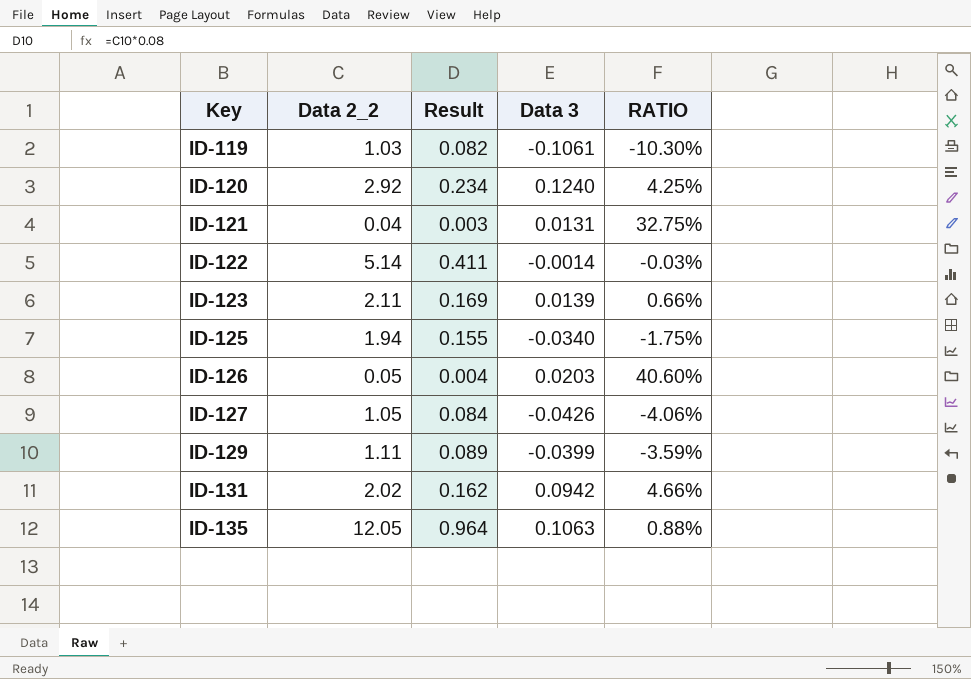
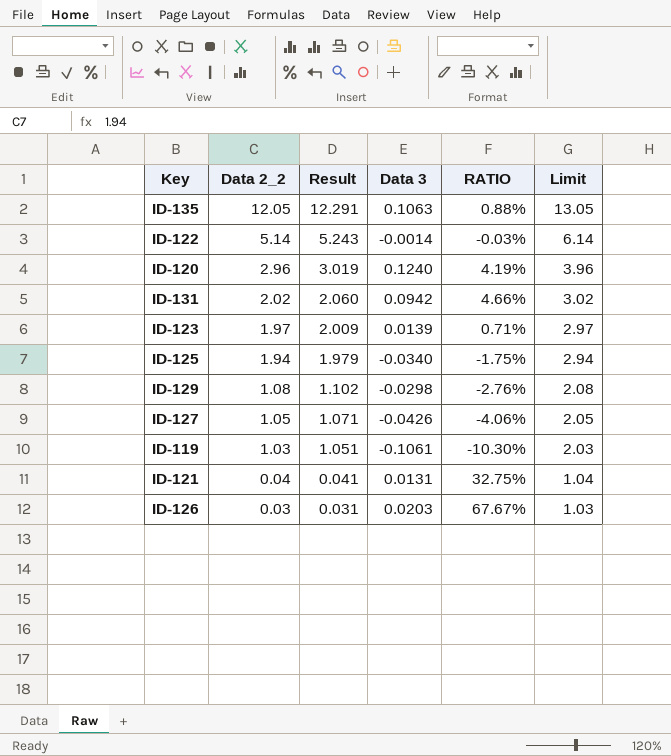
row order: Key ascending -> Data 2_2 descending
column Result | formula: [Data 2_2] * 0.08 -> [Data 2_2] * 1.02
column Limit | formula: none -> [Data 2_2] + 1
ID-120 | Data 2_2: 2.92 -> 2.96
ID-120 | RATIO: 4.25% -> 4.19%
ID-123 | Data 2_2: 2.11 -> 1.97
ID-123 | RATIO: 0.66% -> 0.71%
ID-129 | Data 2_2: 1.11 -> 1.08
ID-129 | Data 3: -0.0399 -> -0.0298
ID-129 | RATIO: -3.59% -> -2.76%
ID-126 | Data 2_2: 0.05 -> 0.03
ID-126 | RATIO: 40.60% -> 67.67%

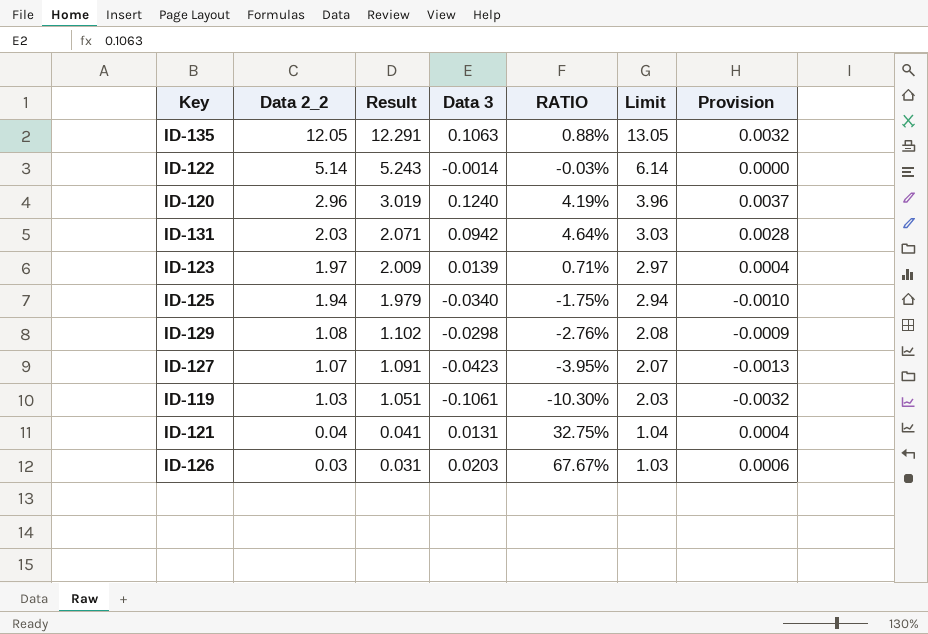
column Provision | formula: none -> [Data 3] * 0.03
ID-131 | Data 2_2: 2.02 -> 2.03
ID-131 | Result: 2.060 -> 2.071
ID-131 | RATIO: 4.66% -> 4.64%
ID-131 | Limit: 3.02 -> 3.03
ID-127 | Data 2_2: 1.05 -> 1.07
ID-127 | Result: 1.071 -> 1.091
ID-127 | Data 3: -0.0426 -> -0.0423
ID-127 | RATIO: -4.06% -> -3.95%
ID-127 | Limit: 2.05 -> 2.07

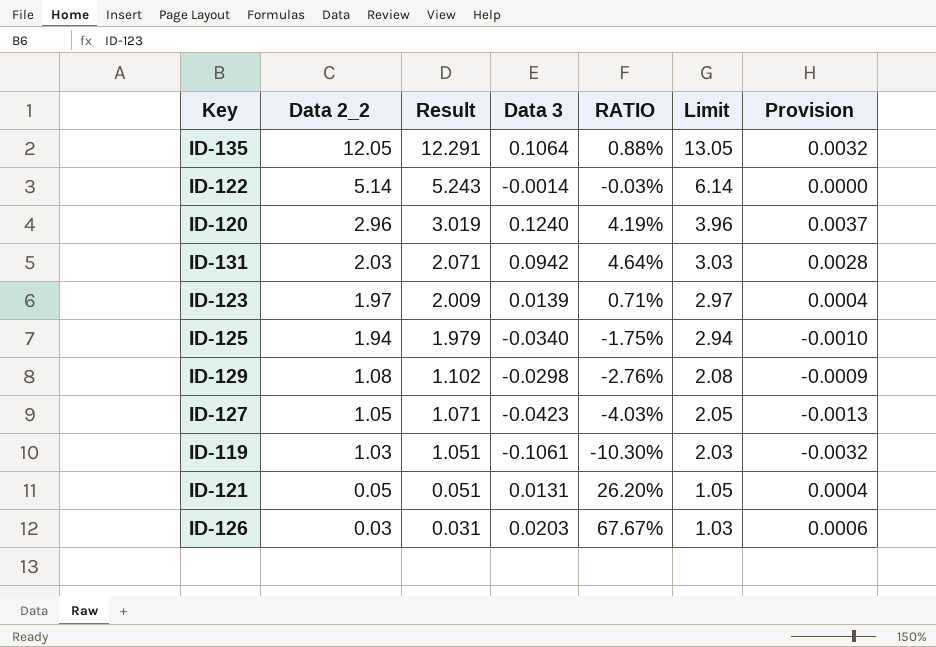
ID-135 | Data 3: 0.1063 -> 0.1064
ID-127 | Data 2_2: 1.07 -> 1.05
ID-127 | Result: 1.091 -> 1.071
ID-127 | RATIO: -3.95% -> -4.03%
ID-127 | Limit: 2.07 -> 2.05
ID-121 | Data 2_2: 0.04 -> 0.05
ID-121 | Result: 0.041 -> 0.051
ID-121 | RATIO: 32.75% -> 26.20%
ID-121 | Limit: 1.04 -> 1.05

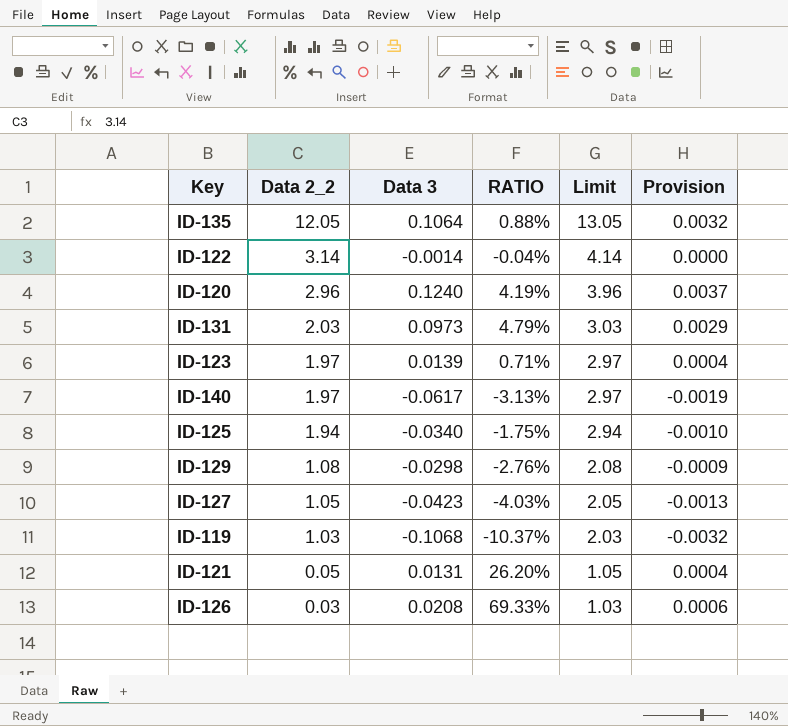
column Result | formula: [Data 2_2] * 1.02 -> none
ID-122 | Data 2_2: 5.14 -> 3.14
ID-122 | RATIO: -0.03% -> -0.04%
ID-122 | Limit: 6.14 -> 4.14
ID-131 | Data 3: 0.0942 -> 0.0973
ID-131 | RATIO: 4.64% -> 4.79%
ID-131 | Provision: 0.0028 -> 0.0029
row ID-140: none -> 1.97 | -0.0617 | -3.13% | 2.97 | -0.0019
ID-119 | Data 3: -0.1061 -> -0.1068
ID-119 | RATIO: -10.30% -> -10.37%
ID-126 | Data 3: 0.0203 -> 0.0208
ID-126 | RATIO: 67.67% -> 69.33%

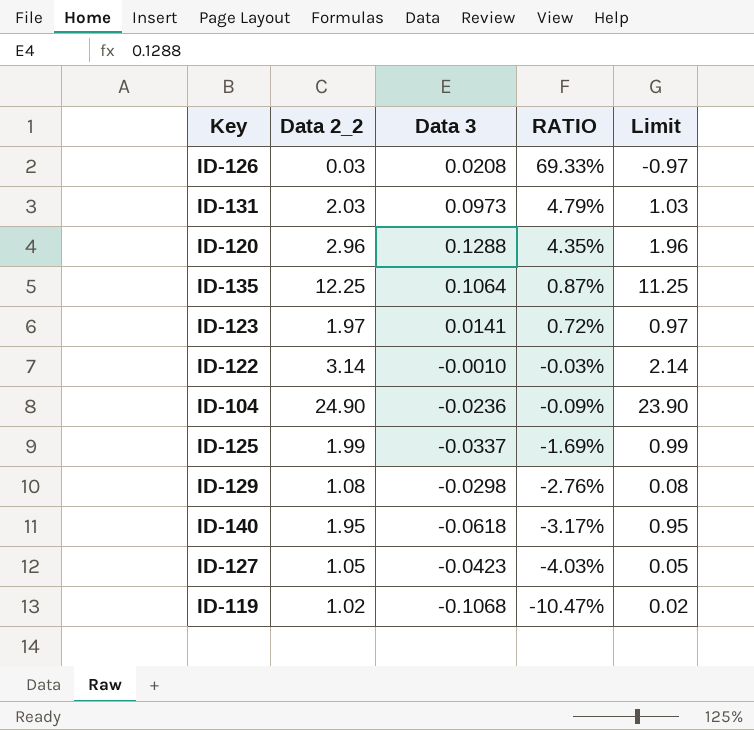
row order: Data 2_2 descending -> RATIO descending
column Provision | formula: [Data 3] * 0.03 -> none
column Limit | formula: [Data 2_2] + 1 -> [Data 2_2] - 1
row ID-121: 0.05 | 0.0131 | 26.20% | 1.05 | 0.0004 -> none
ID-120 | Data 3: 0.1240 -> 0.1288
ID-120 | RATIO: 4.19% -> 4.35%
ID-135 | Data 2_2: 12.05 -> 12.25
ID-135 | RATIO: 0.88% -> 0.87%
ID-123 | Data 3: 0.0139 -> 0.0141
ID-123 | RATIO: 0.71% -> 0.72%
ID-122 | Data 3: -0.0014 -> -0.0010
ID-122 | RATIO: -0.04% -> -0.03%
row ID-104: none -> 24.90 | -0.0236 | -0.09% | 23.90
ID-125 | Data 2_2: 1.94 -> 1.99
ID-125 | Data 3: -0.0340 -> -0.0337
ID-125 | RATIO: -1.75% -> -1.69%
ID-140 | Data 2_2: 1.97 -> 1.95
ID-140 | Data 3: -0.0617 -> -0.0618
ID-140 | RATIO: -3.13% -> -3.17%
ID-119 | Data 2_2: 1.03 -> 1.02
ID-119 | RATIO: -10.37% -> -10.47%

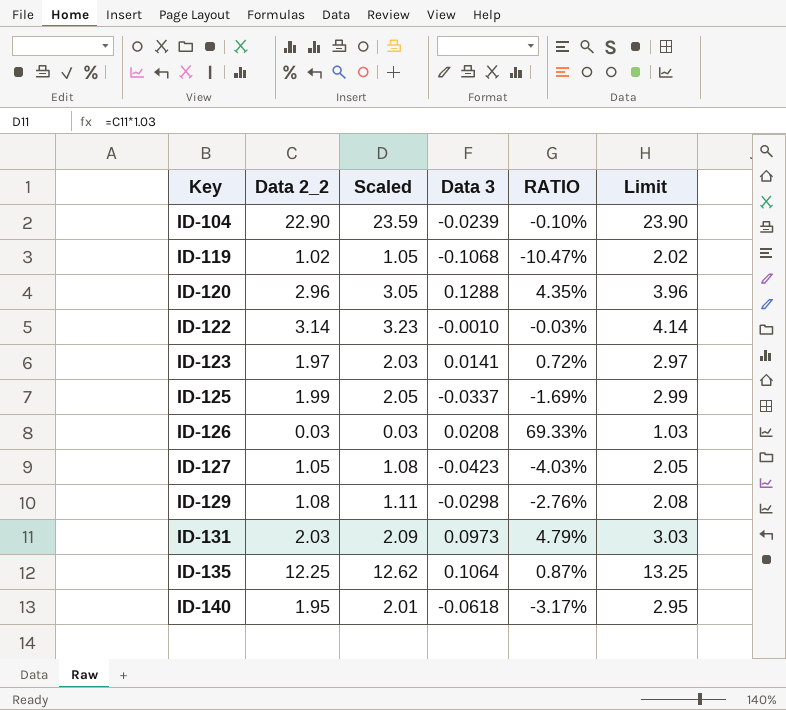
row order: RATIO descending -> Key ascending
column Scaled | formula: none -> [Data 2_2] * 1.03
column Limit | formula: [Data 2_2] - 1 -> [Data 2_2] + 1
ID-104 | Data 2_2: 24.90 -> 22.90
ID-104 | Data 3: -0.0236 -> -0.0239
ID-104 | RATIO: -0.09% -> -0.10%

